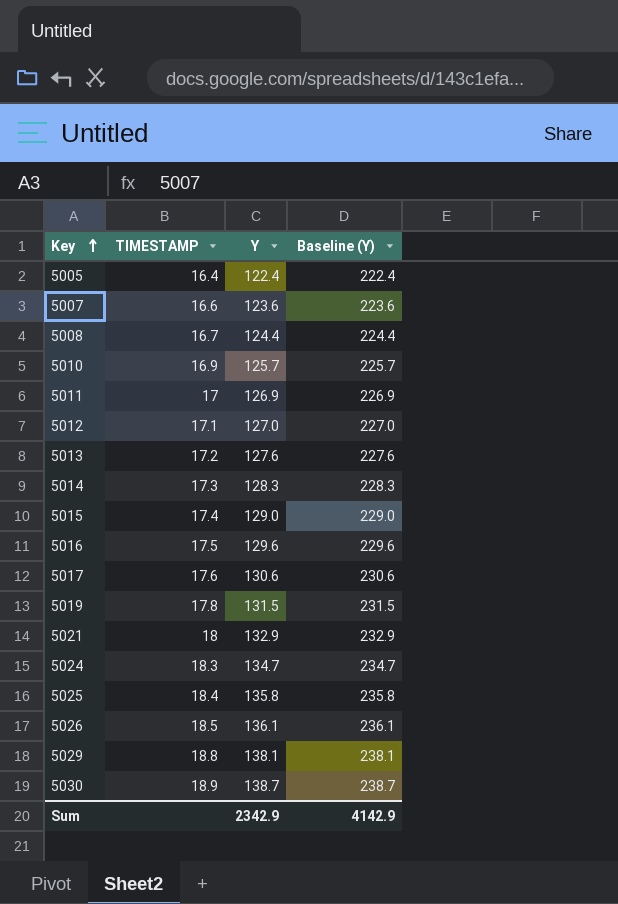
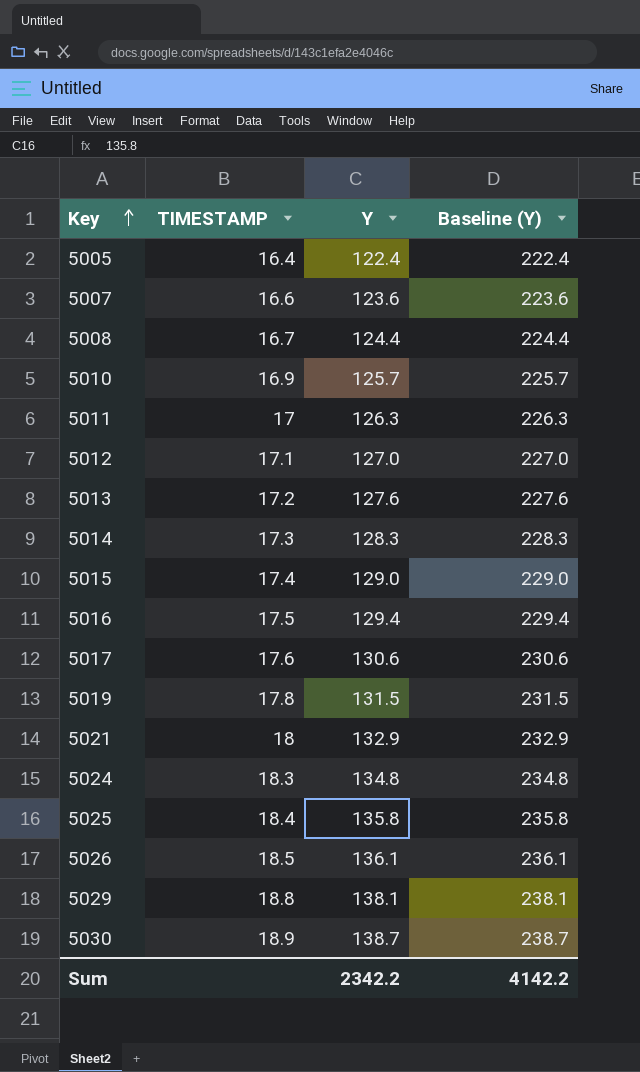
5011 | Y: 126.9 -> 126.3
5011 | Baseline (Y): 226.9 -> 226.3
5016 | Y: 129.6 -> 129.4
5016 | Baseline (Y): 229.6 -> 229.4
5024 | Y: 134.7 -> 134.8
5024 | Baseline (Y): 234.7 -> 234.8
Sum | Y: 2342.9 -> 2342.2
Sum | Baseline (Y): 4142.9 -> 4142.2

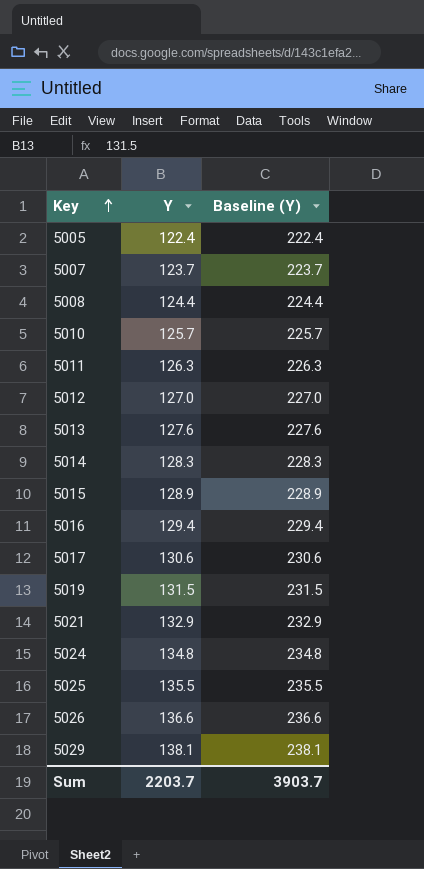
column TIMESTAMP | position: 2 -> none
row 5030: 18.9 | 138.7 | 238.7 -> none
5007 | Y: 123.6 -> 123.7
5007 | Baseline (Y): 223.6 -> 223.7
5015 | Y: 129.0 -> 128.9
5015 | Baseline (Y): 229.0 -> 228.9
5025 | Y: 135.8 -> 135.5
5025 | Baseline (Y): 235.8 -> 235.5
5026 | Y: 136.1 -> 136.6
5026 | Baseline (Y): 236.1 -> 236.6
Sum | Y: 2342.2 -> 2203.7
Sum | Baseline (Y): 4142.2 -> 3903.7

